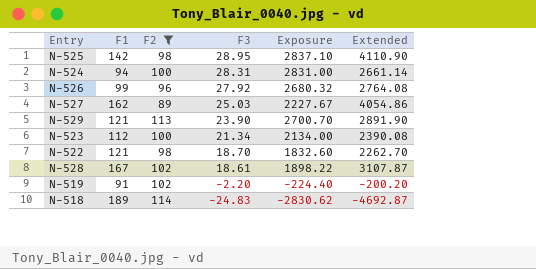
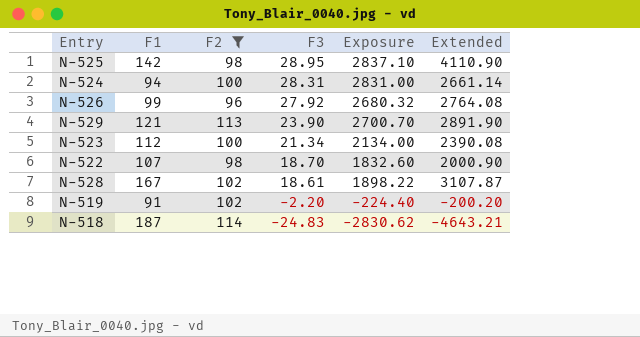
row N-527: 162 | 89 | 25.03 | 2227.67 | 4054.86 -> none
N-522 | F1: 121 -> 107
N-522 | Extended: 2262.70 -> 2000.90
N-518 | F1: 189 -> 187
N-518 | Extended: -4692.87 -> -4643.21

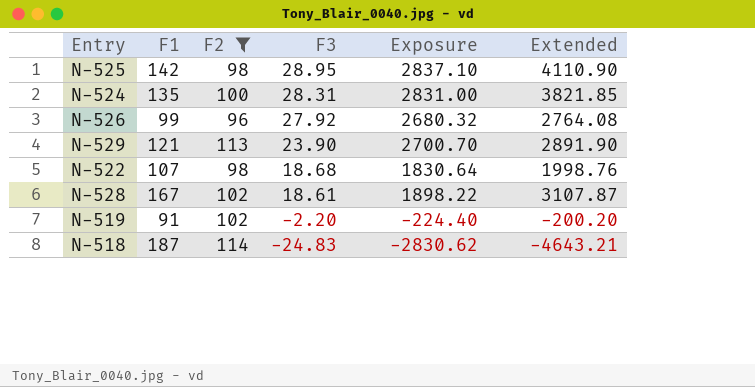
row N-523: 112 | 100 | 21.34 | 2134.00 | 2390.08 -> none
N-524 | F1: 94 -> 135
N-524 | Extended: 2661.14 -> 3821.85
N-522 | F3: 18.70 -> 18.68
N-522 | Exposure: 1832.60 -> 1830.64
N-522 | Extended: 2000.90 -> 1998.76

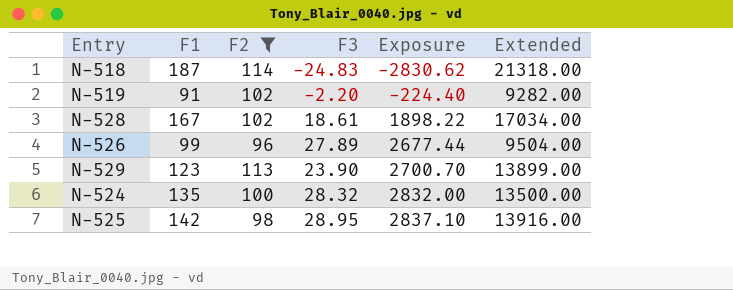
row order: F3 descending -> Exposure ascending
column Extended | formula: [F1] * [F3] -> [F1] * [F2]
row N-522: 107 | 98 | 18.68 | 1830.64 | 1998.76 -> none
N-526 | F3: 27.92 -> 27.89
N-526 | Exposure: 2680.32 -> 2677.44
N-529 | F1: 121 -> 123
N-524 | F3: 28.31 -> 28.32
N-524 | Exposure: 2831.00 -> 2832.00

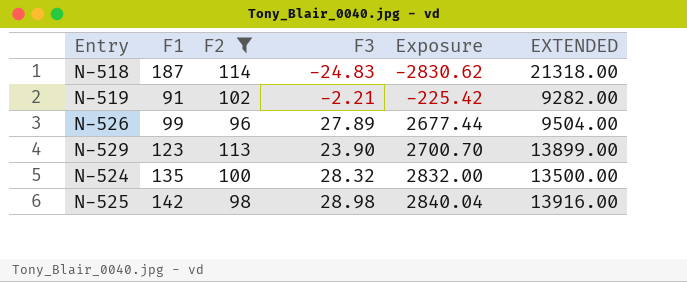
column name: Extended -> EXTENDED
row N-528: 167 | 102 | 18.61 | 1898.22 | 17034.00 -> none
N-519 | F3: -2.20 -> -2.21
N-519 | Exposure: -224.40 -> -225.42
N-525 | F3: 28.95 -> 28.98
N-525 | Exposure: 2837.10 -> 2840.04

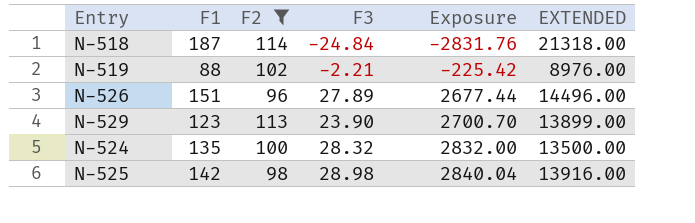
N-518 | F3: -24.83 -> -24.84
N-518 | Exposure: -2830.62 -> -2831.76
N-519 | F1: 91 -> 88
N-519 | EXTENDED: 9282.00 -> 8976.00
N-526 | F1: 99 -> 151
N-526 | EXTENDED: 9504.00 -> 14496.00

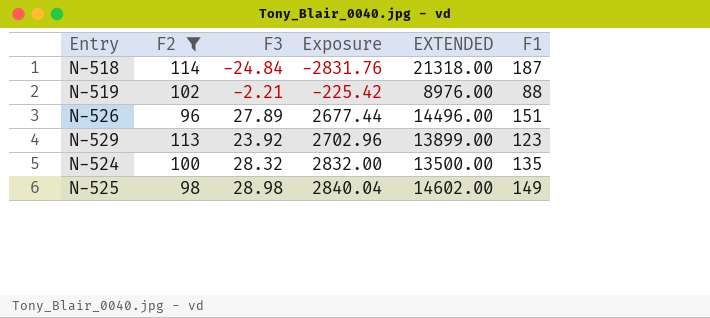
column F1 | position: 2 -> 6
N-529 | F3: 23.90 -> 23.92
N-529 | Exposure: 2700.70 -> 2702.96
N-525 | EXTENDED: 13916.00 -> 14602.00
N-525 | F1: 142 -> 149

